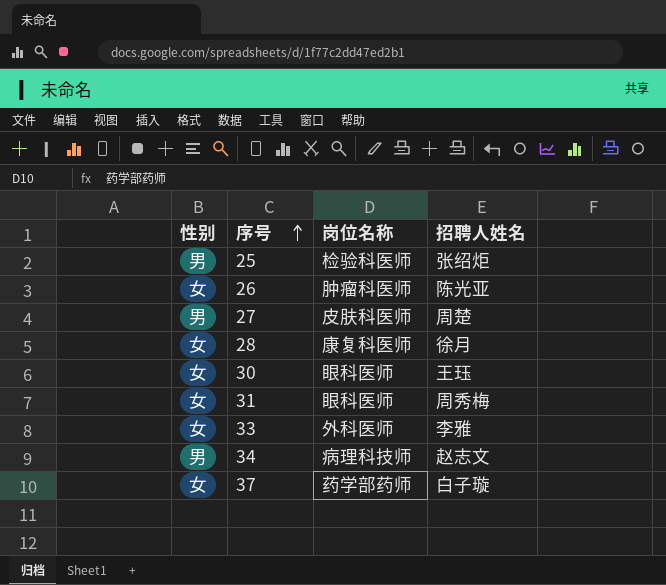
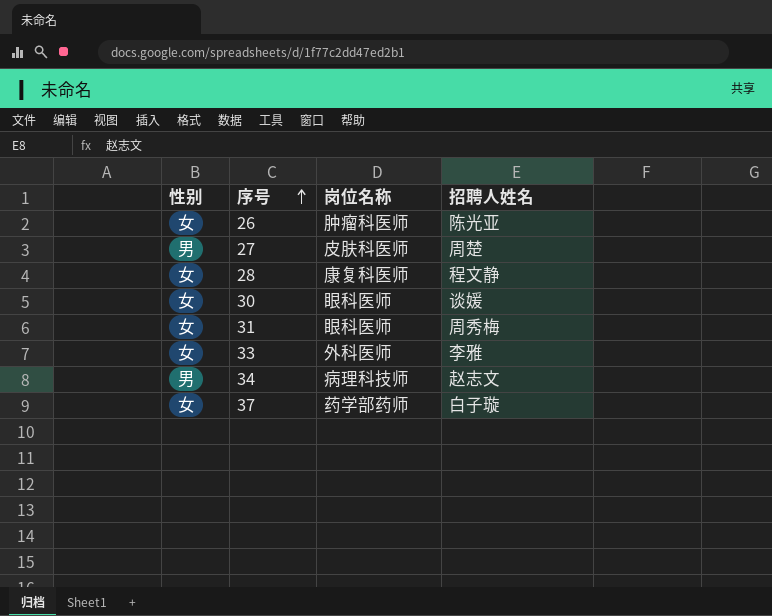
row 25: 男 | 检验科医师 | 张绍炬 -> none
28 | 招聘人姓名: 徐月 -> 程文静
30 | 招聘人姓名: 王珏 -> 谈媛

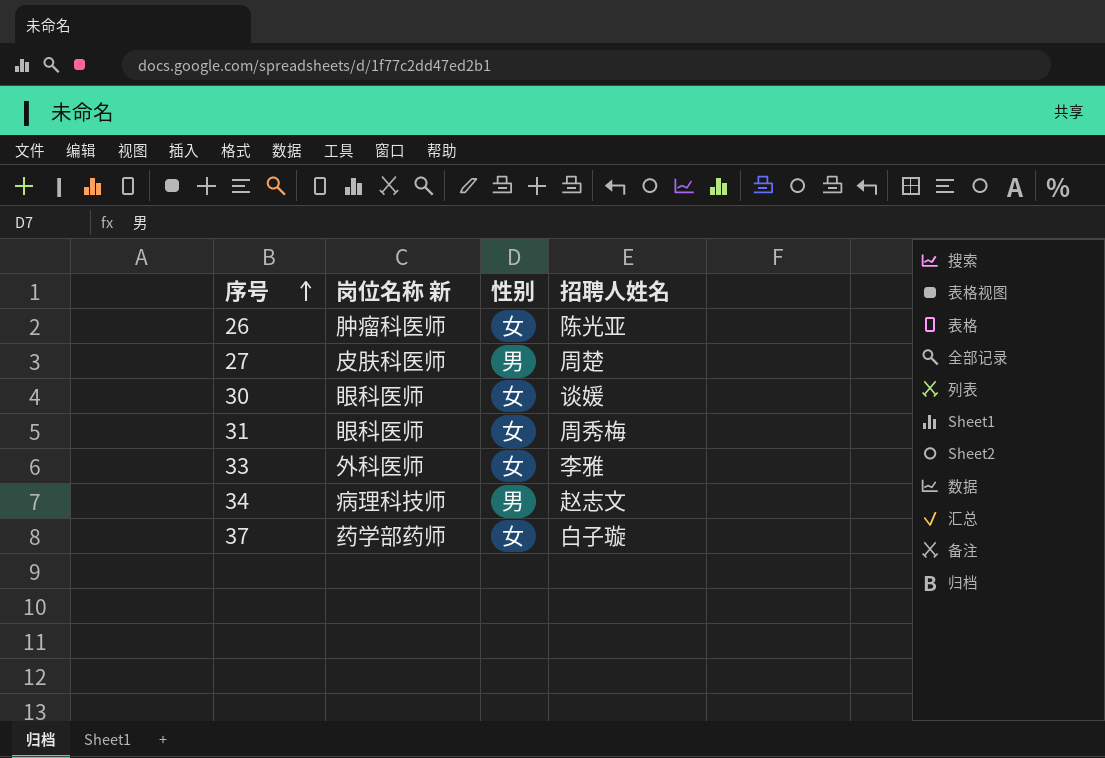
column name: 岗位名称 -> 岗位名称 新
column 性别 | position: 1 -> 3
row 28: 女 | 康复科医师 | 程文静 -> none

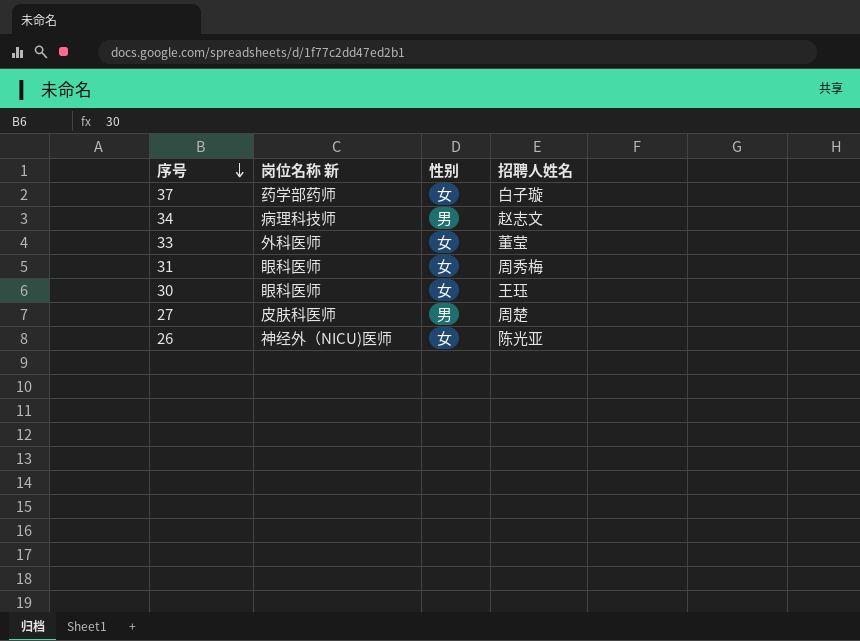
row order: 序号 ascending -> 序号 descending
33 | 招聘人姓名: 李雅 -> 董莹
30 | 招聘人姓名: 谈媛 -> 王珏
26 | 岗位名称 新: 肿瘤科医师 -> 神经外（NICU)医师

